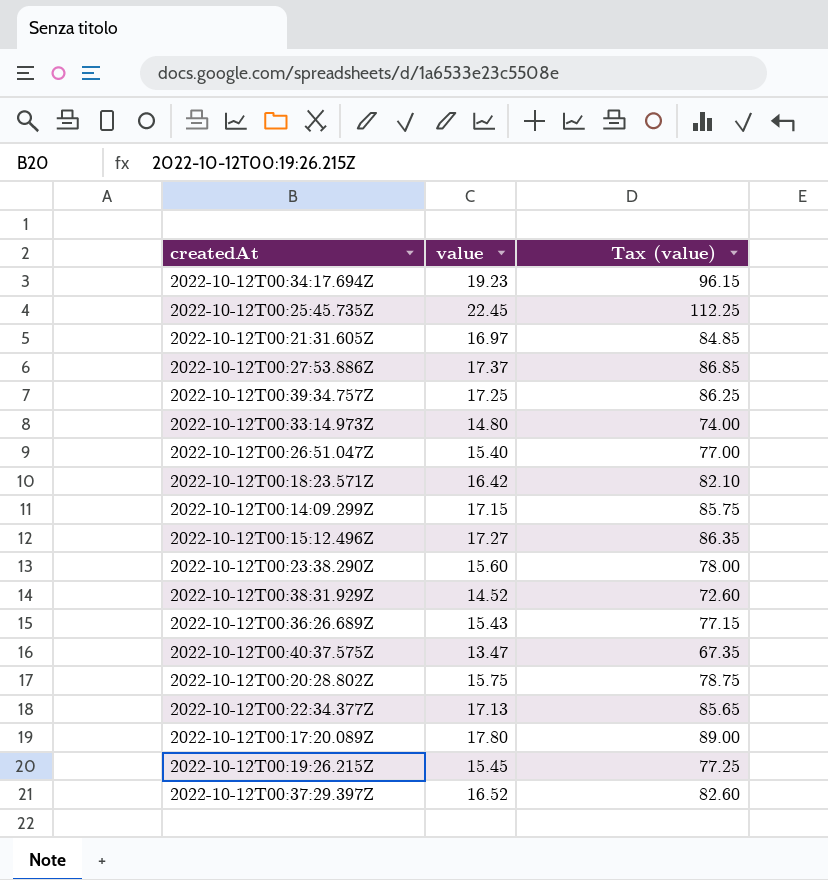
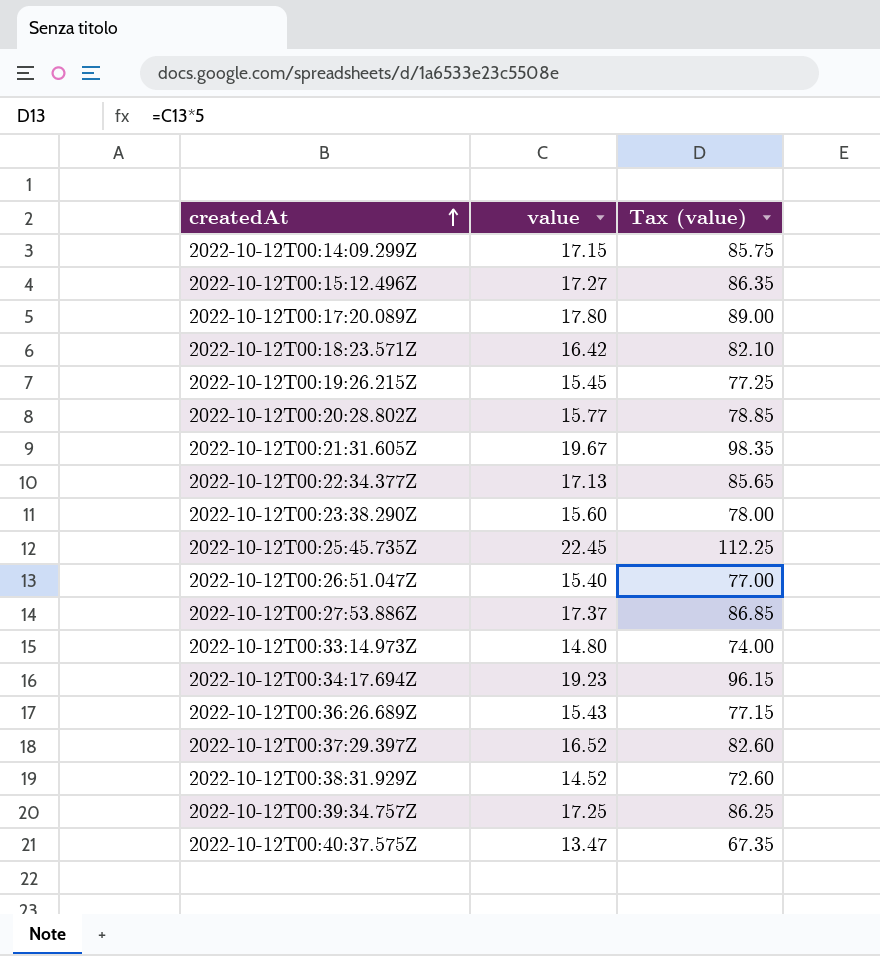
row order: none -> createdAt ascending
2022-10-12T00:20:28.802Z | value: 15.75 -> 15.77
2022-10-12T00:20:28.802Z | Tax (value): 78.75 -> 78.85
2022-10-12T00:21:31.605Z | value: 16.97 -> 19.67
2022-10-12T00:21:31.605Z | Tax (value): 84.85 -> 98.35

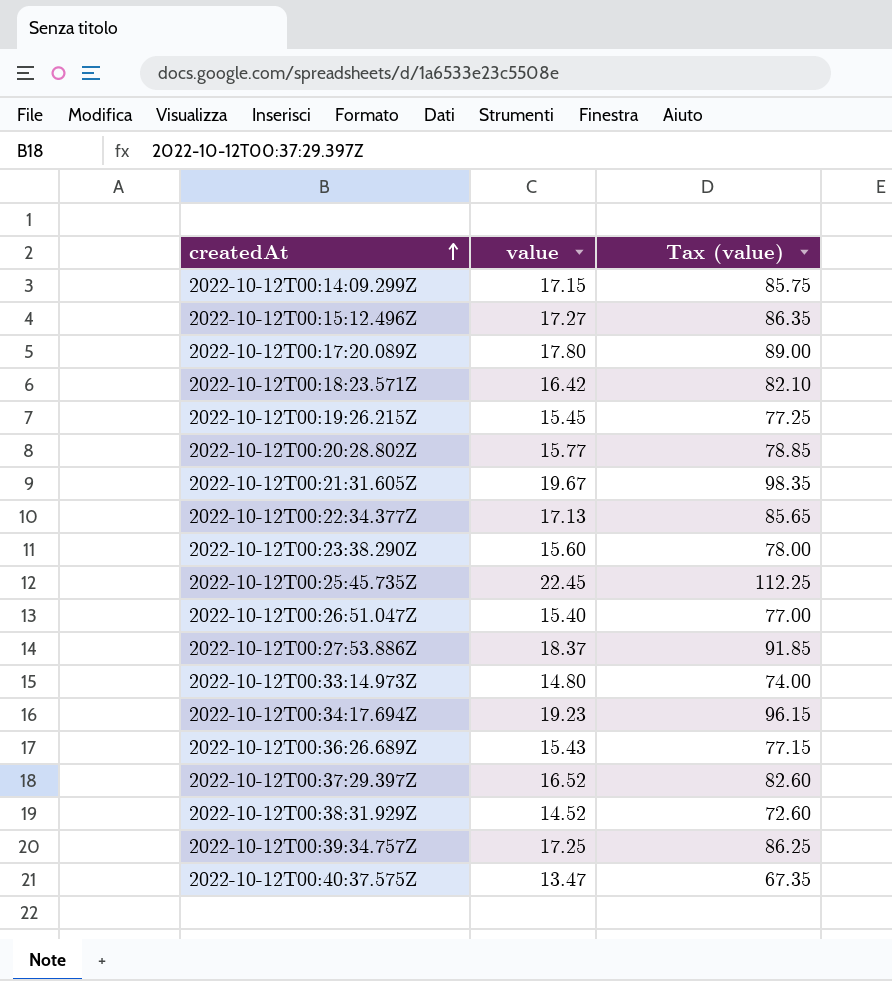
2022-10-12T00:27:53.886Z | value: 17.37 -> 18.37
2022-10-12T00:27:53.886Z | Tax (value): 86.85 -> 91.85

